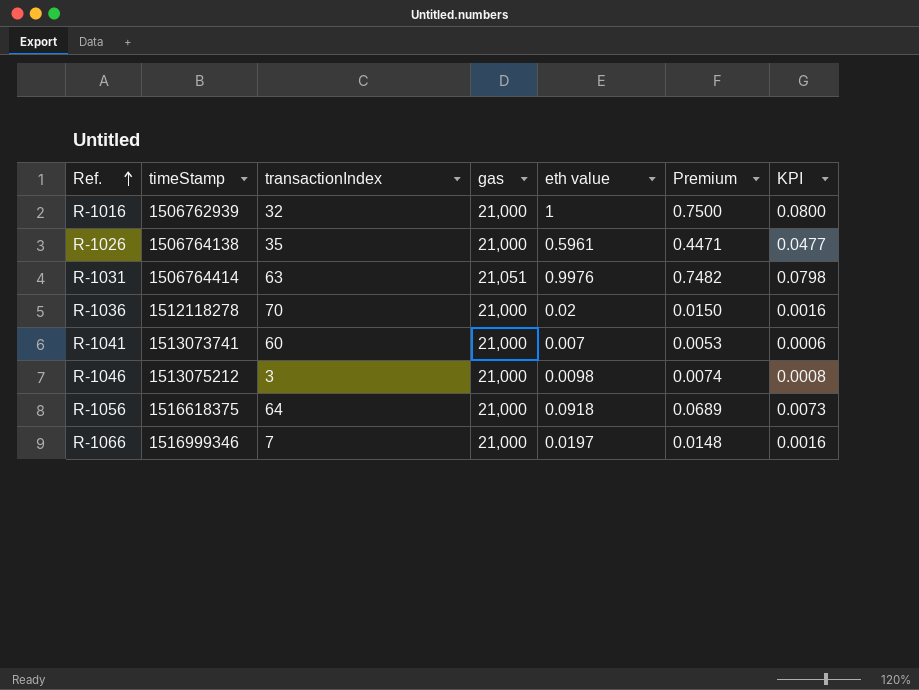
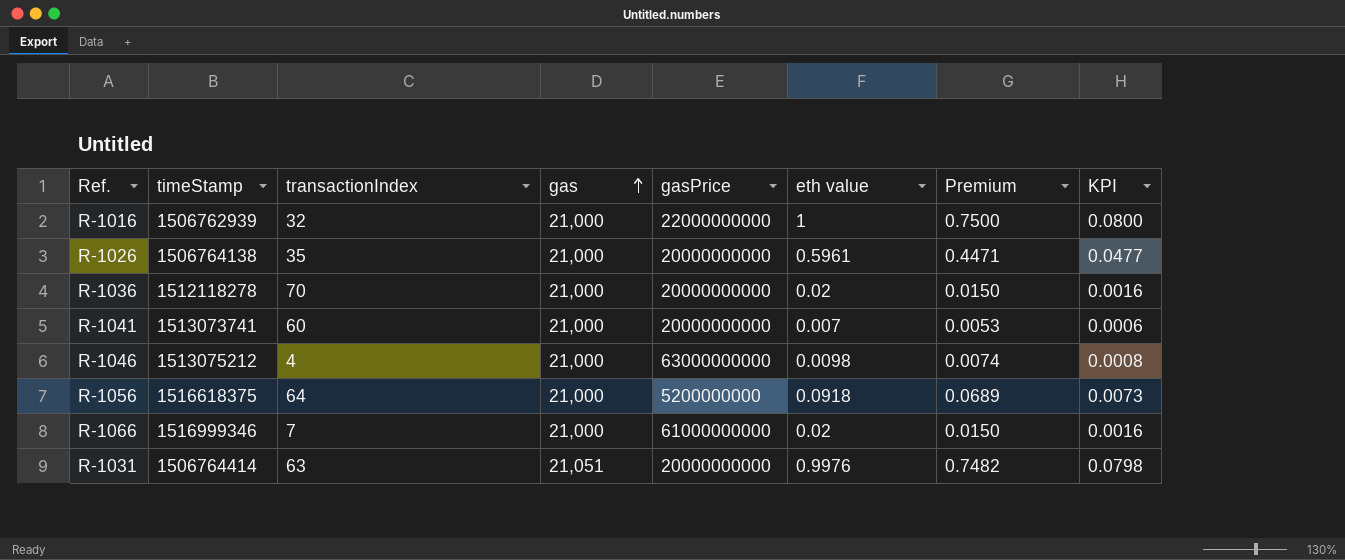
row order: Ref. ascending -> gas ascending
column gasPrice | position: none -> 5
R-1046 | transactionIndex: 3 -> 4
R-1066 | eth value: 0.0197 -> 0.02
R-1066 | Premium: 0.0148 -> 0.0150

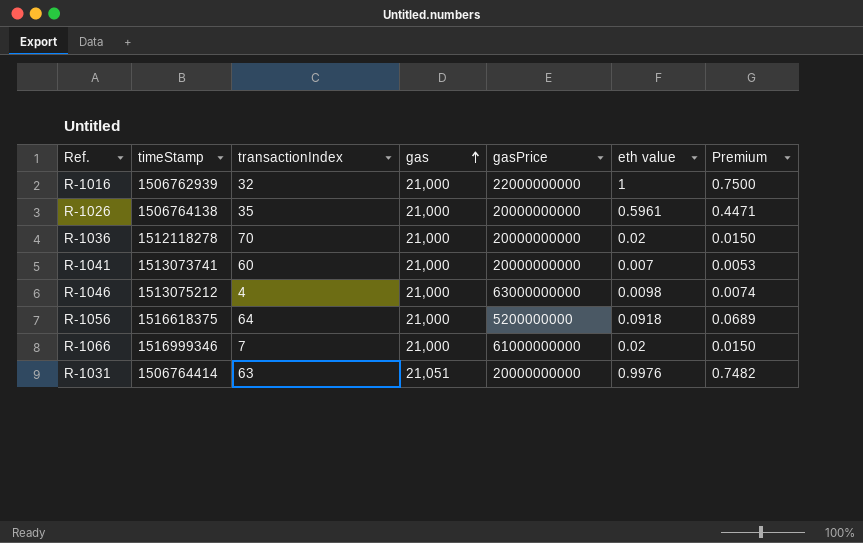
column KPI | formula: [eth value] * 0.08 -> none

